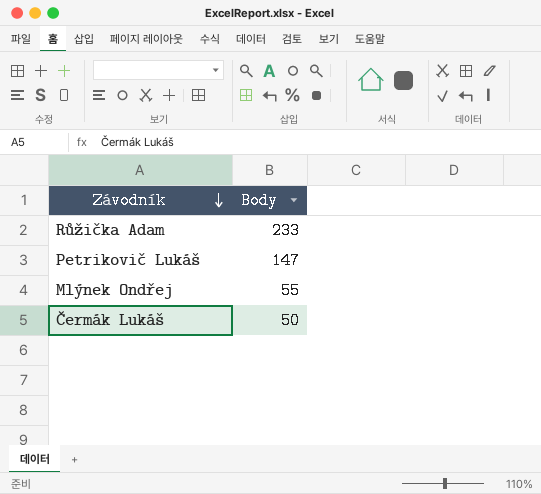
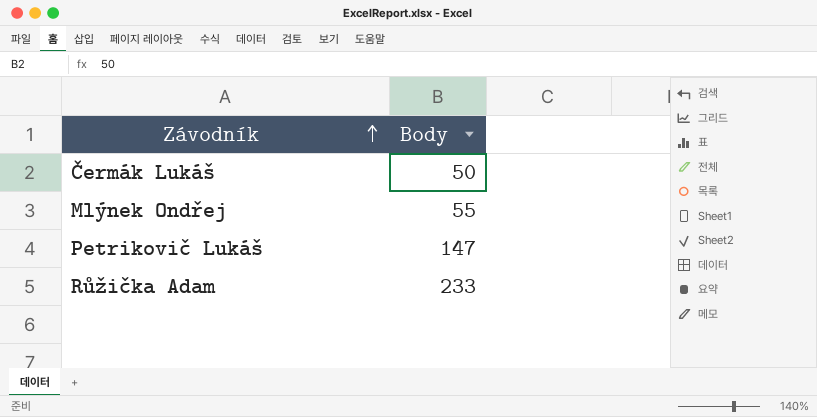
row order: Závodník descending -> Závodník ascending

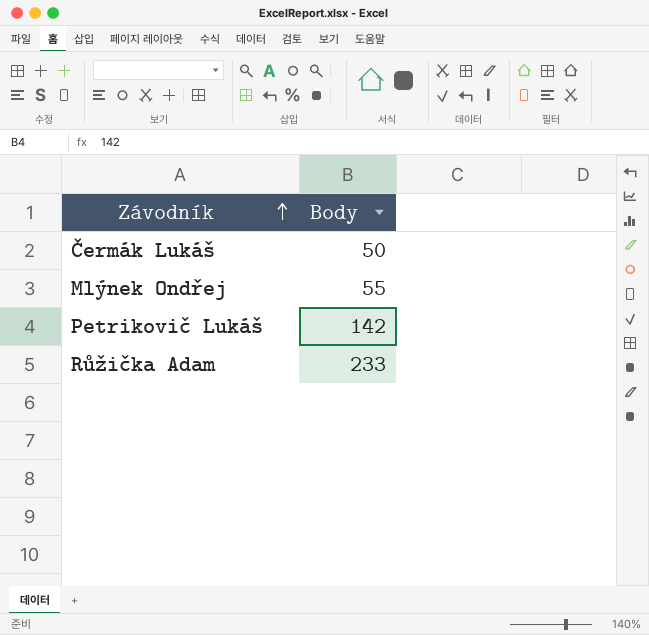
Petrikovič Lukáš | Body: 147 -> 142

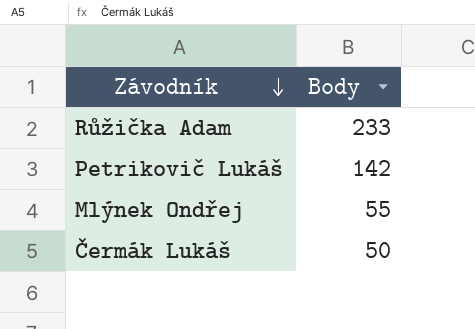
row order: Závodník ascending -> Závodník descending

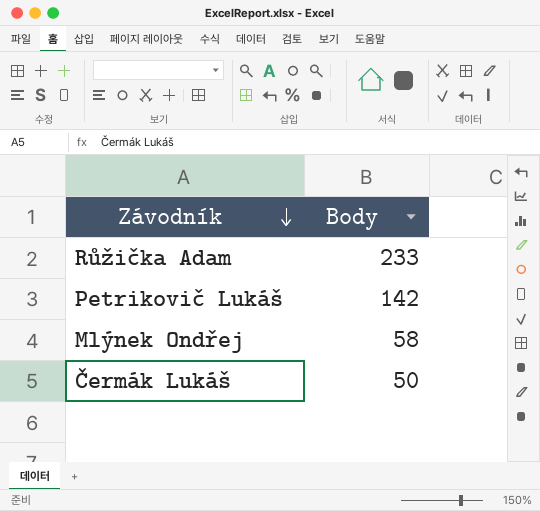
Mlýnek Ondřej | Body: 55 -> 58

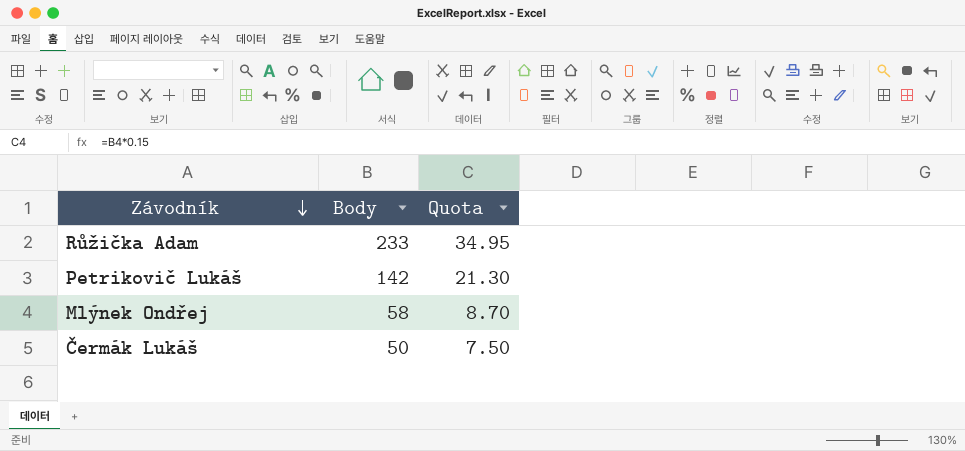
column Quota | formula: none -> [Body] * 0.15

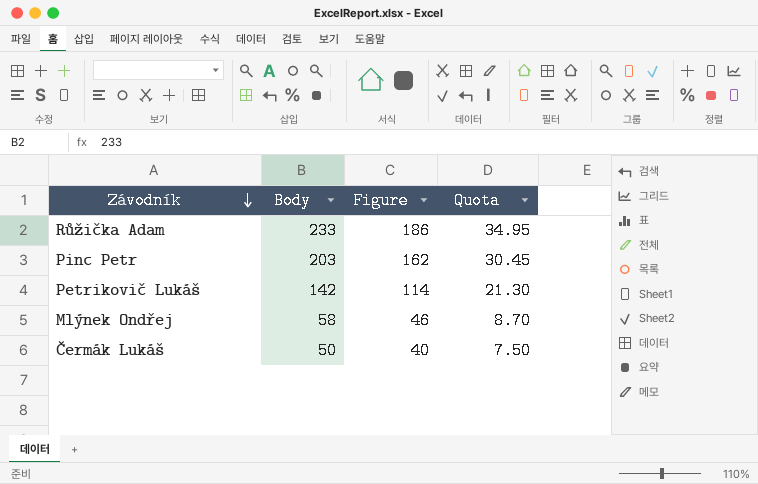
column Figure | formula: none -> [Body] * 0.8
row Pinc Petr: none -> 203 | 162 | 30.45

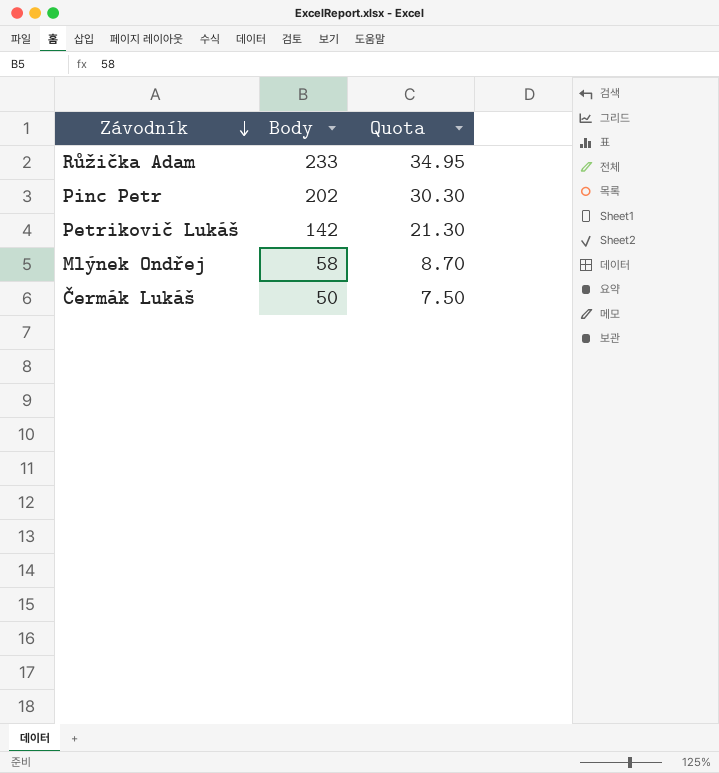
column Figure | formula: [Body] * 0.8 -> none
Pinc Petr | Body: 203 -> 202
Pinc Petr | Quota: 30.45 -> 30.30

